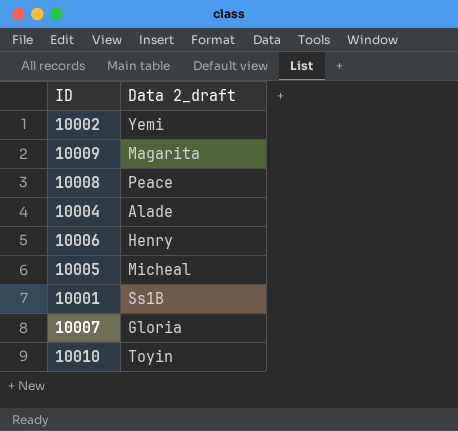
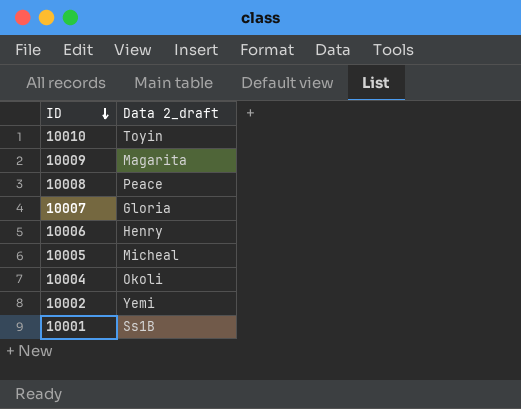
row order: none -> ID descending
10004 | Data 2_draft: Alade -> Okoli

